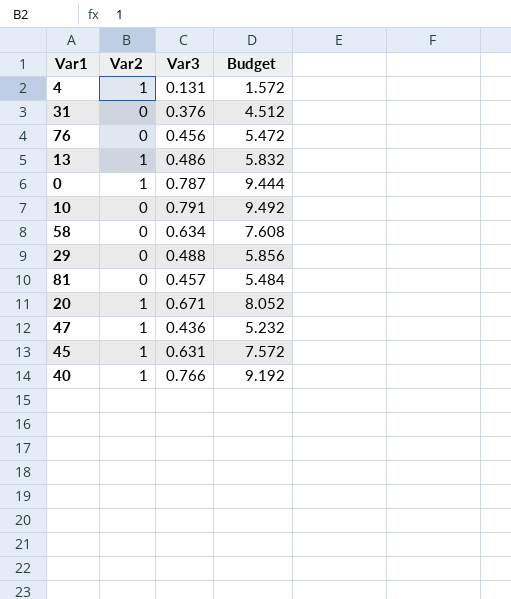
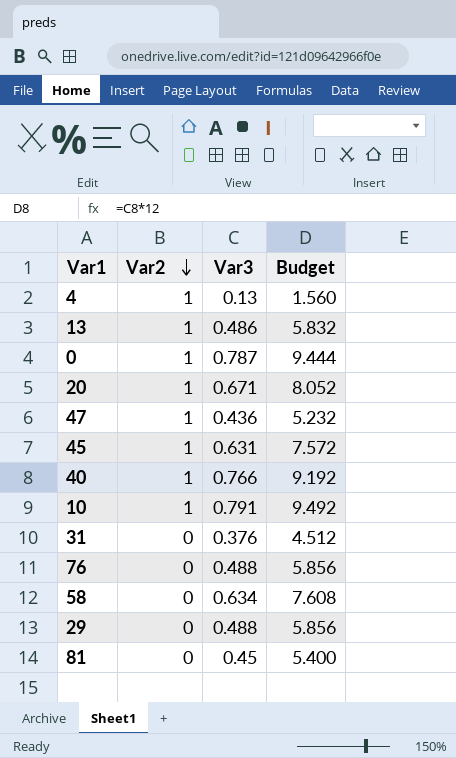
row order: none -> Var2 descending
4 | Var3: 0.131 -> 0.13
4 | Budget: 1.572 -> 1.560
10 | Var2: 0 -> 1
76 | Var3: 0.456 -> 0.488
76 | Budget: 5.472 -> 5.856
81 | Var3: 0.457 -> 0.45
81 | Budget: 5.484 -> 5.400

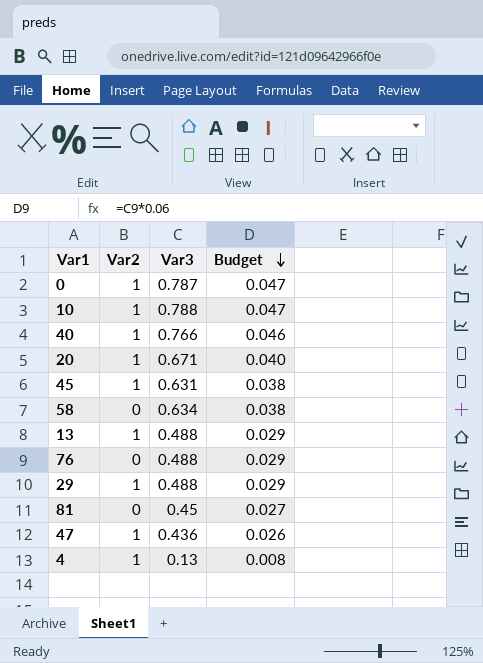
row order: Var2 descending -> Budget descending
column Budget | formula: [Var3] * 12 -> [Var3] * 0.06
row 31: 0 | 0.376 | 4.512 -> none
10 | Var3: 0.791 -> 0.788
13 | Var3: 0.486 -> 0.488
29 | Var2: 0 -> 1

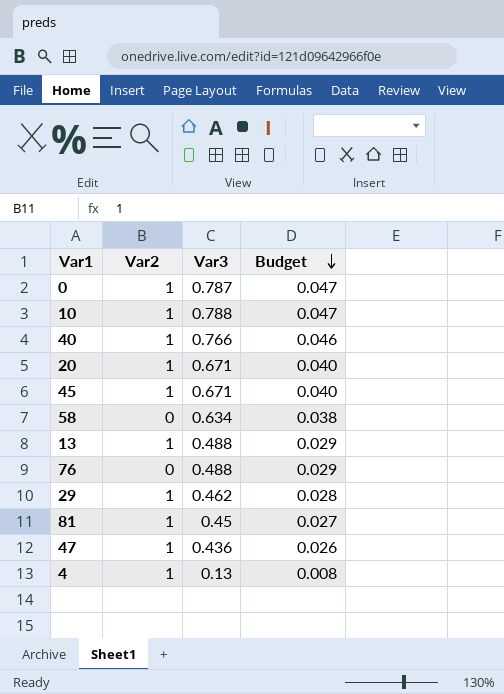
45 | Var3: 0.631 -> 0.671
45 | Budget: 0.038 -> 0.040
29 | Var3: 0.488 -> 0.462
29 | Budget: 0.029 -> 0.028
81 | Var2: 0 -> 1

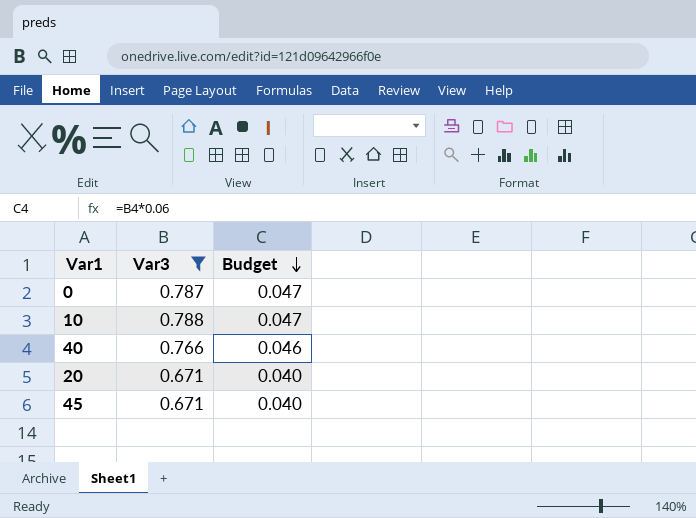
filter: none -> Var3 >= 0.671
column Var2 | position: 2 -> none

